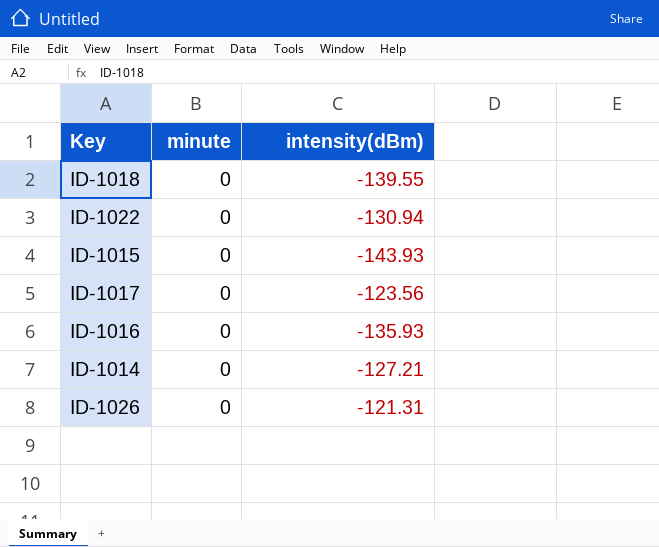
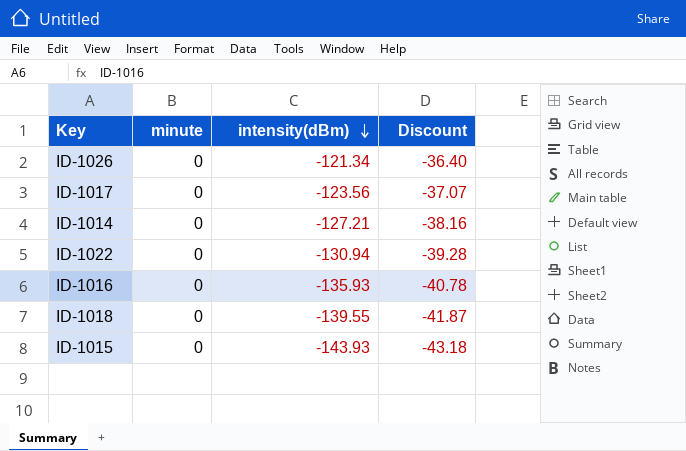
row order: none -> intensity(dBm) descending
column Discount | formula: none -> [intensity(dBm)] * 0.3
ID-1026 | intensity(dBm): -121.31 -> -121.34

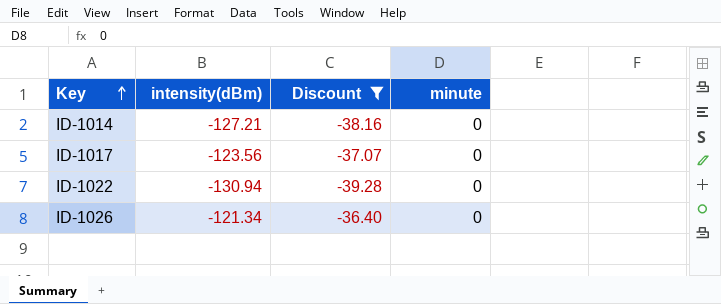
filter: none -> Discount >= -39.28
row order: intensity(dBm) descending -> Key ascending
column minute | position: 2 -> 4

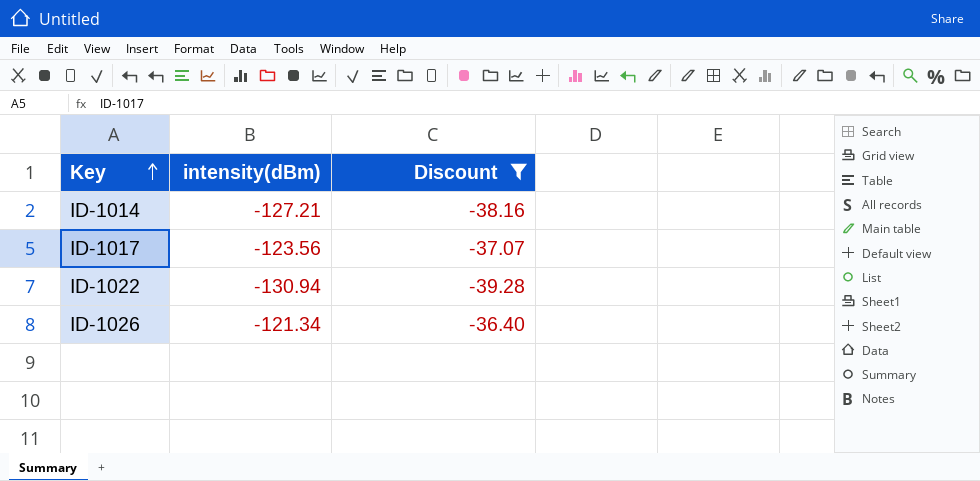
column minute | position: 4 -> none

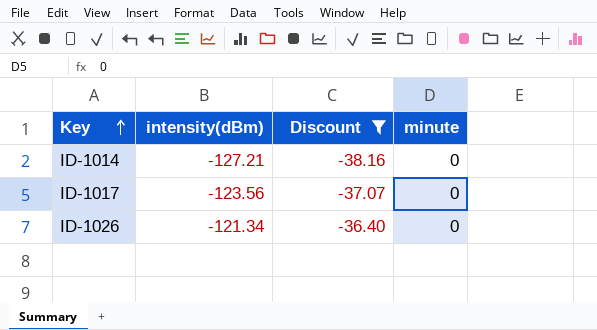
column minute | position: none -> 4
row ID-1022: -130.94 | -39.28 -> none

